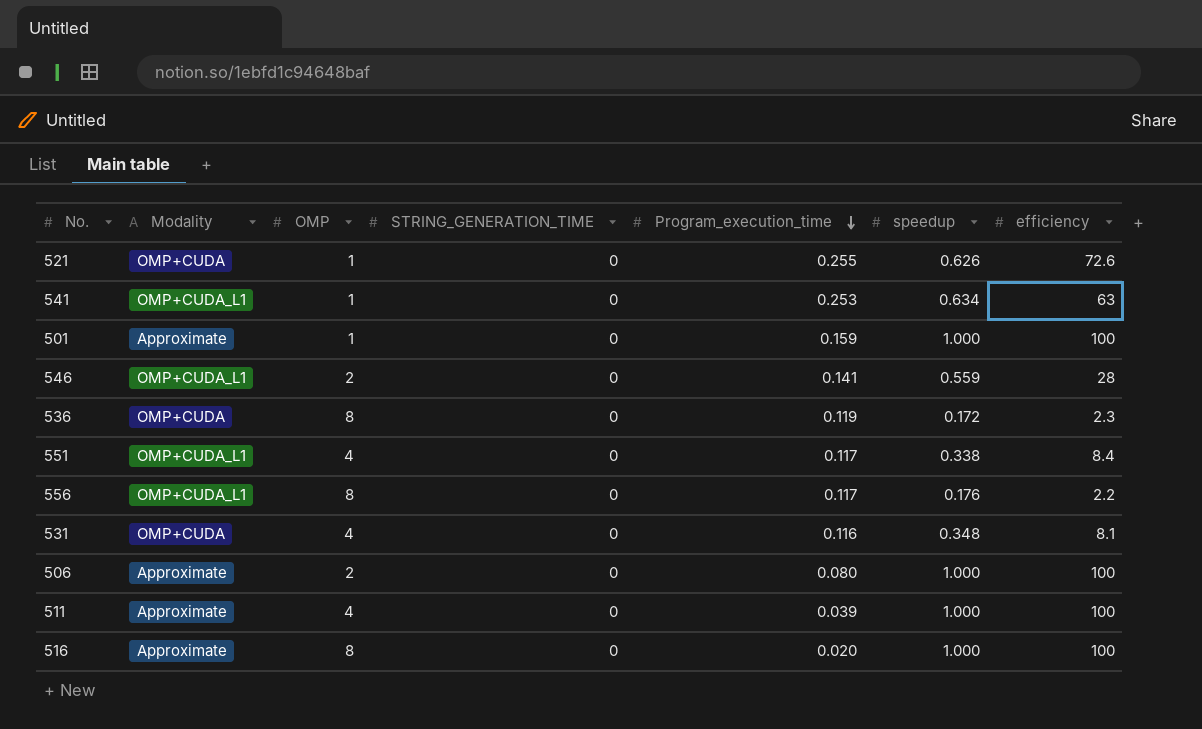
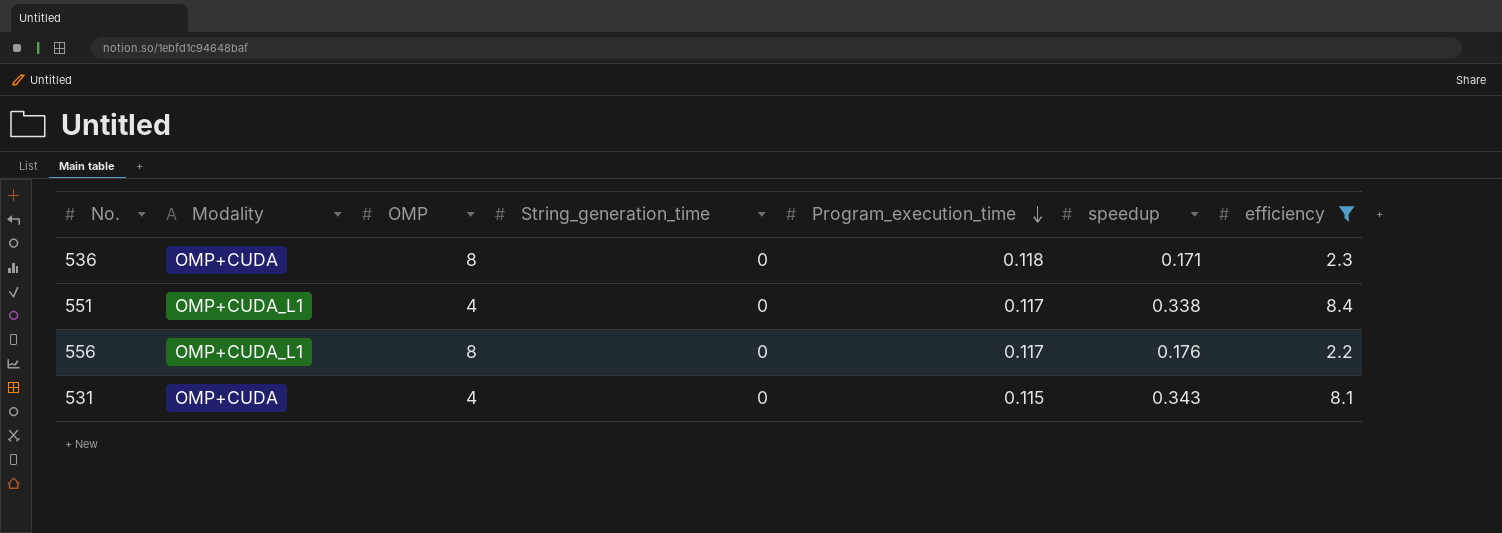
filter: none -> efficiency <= 8.4
column name: STRING_GENERATION_TIME -> String_generation_time
536 | Program_execution_time: 0.119 -> 0.118
536 | speedup: 0.172 -> 0.171
531 | Program_execution_time: 0.116 -> 0.115
531 | speedup: 0.348 -> 0.343

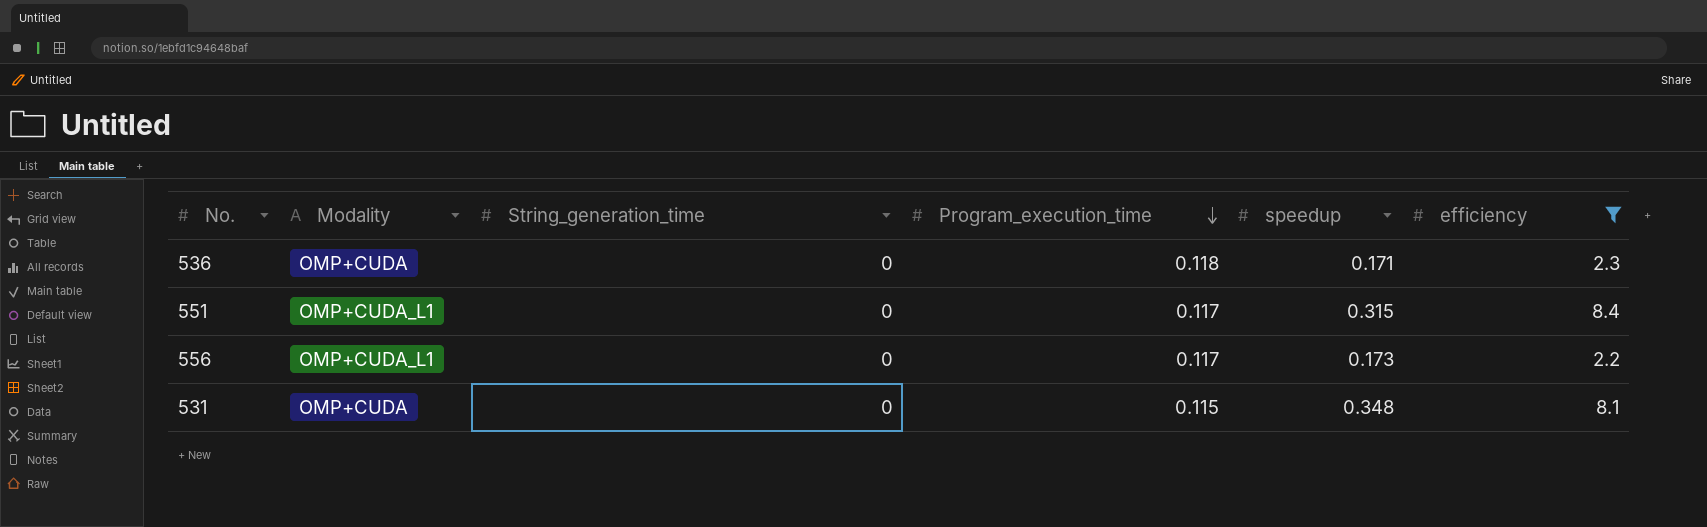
column OMP | position: 3 -> none
551 | speedup: 0.338 -> 0.315
556 | speedup: 0.176 -> 0.173
531 | speedup: 0.343 -> 0.348

